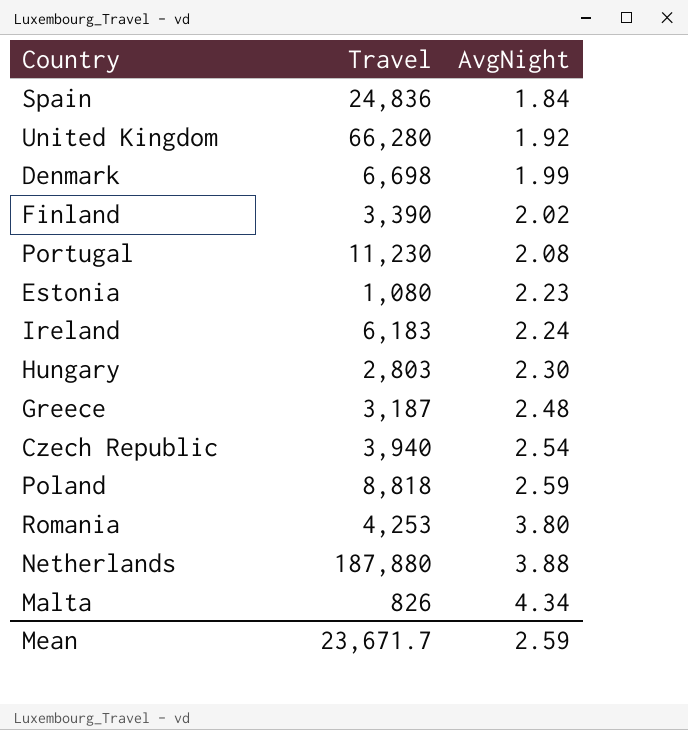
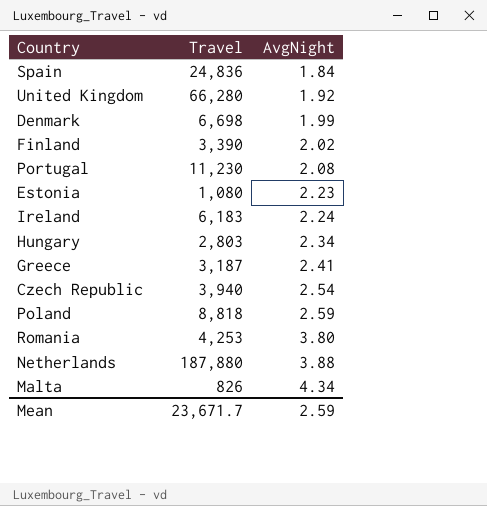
Hungary | AvgNight: 2.30 -> 2.34
Greece | AvgNight: 2.48 -> 2.41

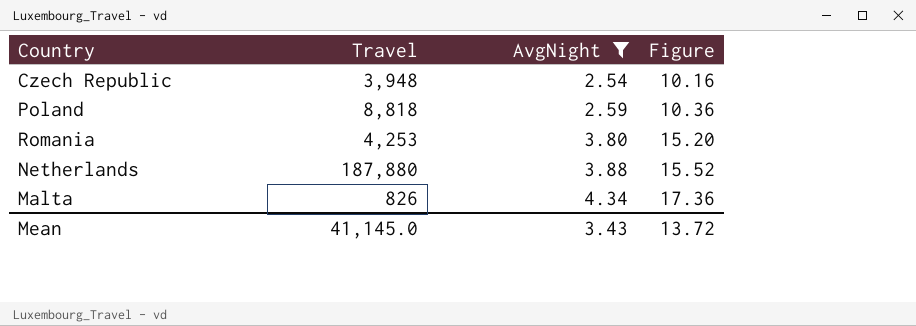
filter: none -> AvgNight >= 2.54
column Figure | formula: none -> [AvgNight] * 4
Czech Republic | Travel: 3,940 -> 3,948
Mean | Travel: 23,671.7 -> 41,145.0
Mean | AvgNight: 2.59 -> 3.43

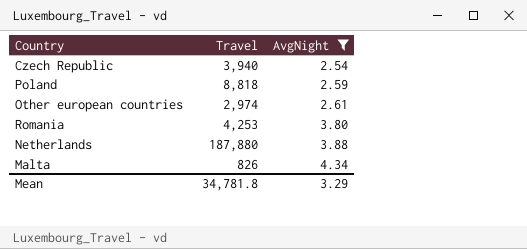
column Figure | formula: [AvgNight] * 4 -> none
Czech Republic | Travel: 3,948 -> 3,940
row Other european countries: none -> 2,974 | 2.61
Mean | Travel: 41,145.0 -> 34,781.8
Mean | AvgNight: 3.43 -> 3.29

